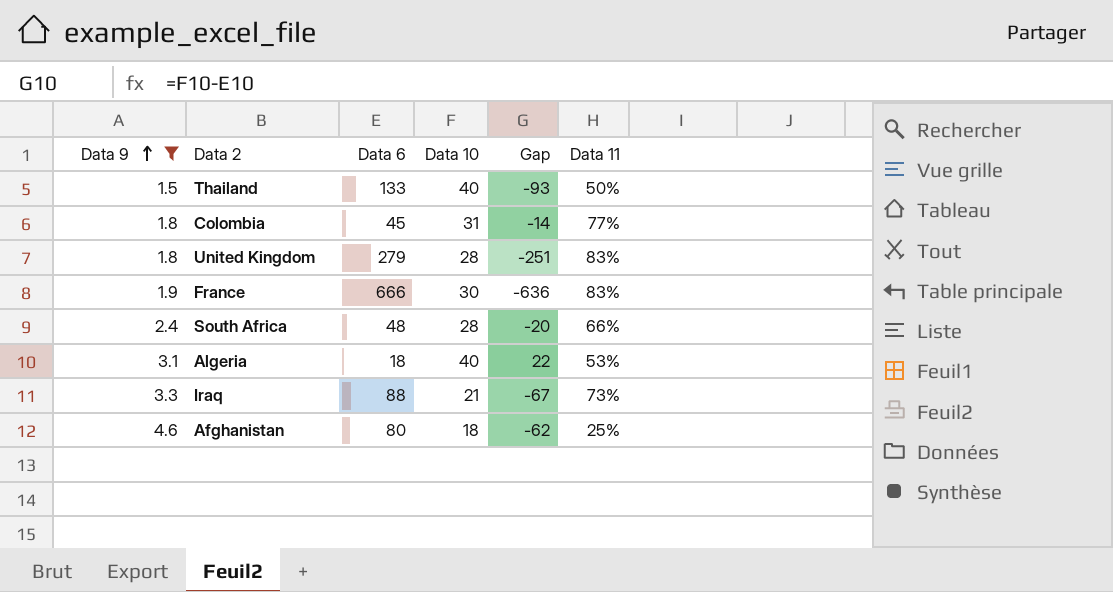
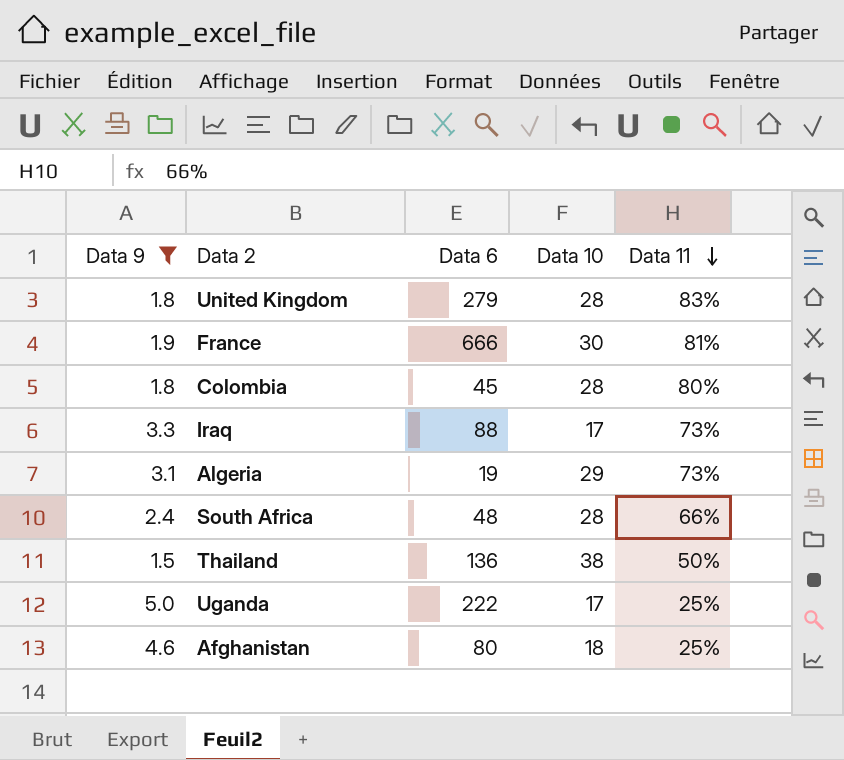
row order: Data 9 ascending -> Data 11 descending
column Gap | formula: [Data 10] - [Data 6] -> none
France | Data 11: 83% -> 81%
Colombia | Data 10: 31 -> 28
Colombia | Data 11: 77% -> 80%
Iraq | Data 10: 21 -> 17
Algeria | Data 6: 18 -> 19
Algeria | Data 10: 40 -> 29
Algeria | Data 11: 53% -> 73%
Thailand | Data 6: 133 -> 136
Thailand | Data 10: 40 -> 38
row Uganda: none -> 5.0 | 222 | 17 | 25%

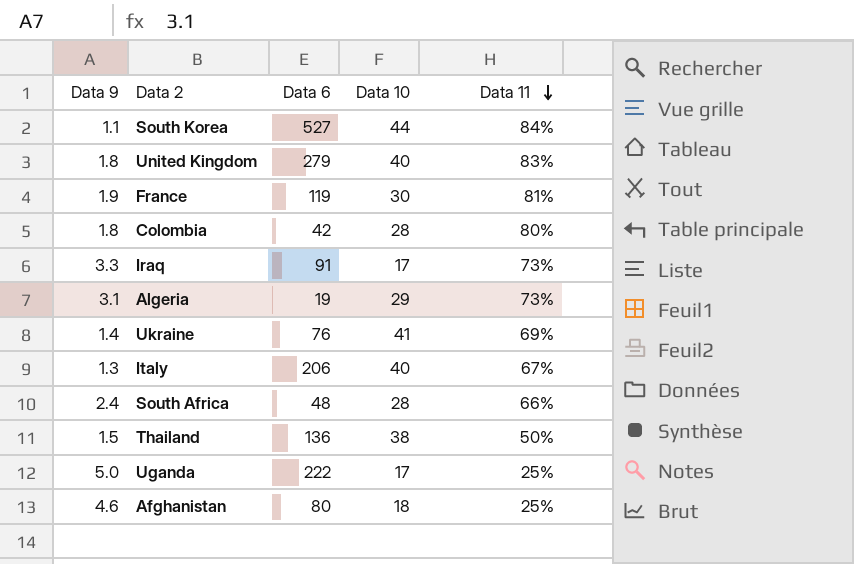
filter: Data 9 >= 1.5 -> none
United Kingdom | Data 10: 28 -> 40
France | Data 6: 666 -> 119
Colombia | Data 6: 45 -> 42
Iraq | Data 6: 88 -> 91

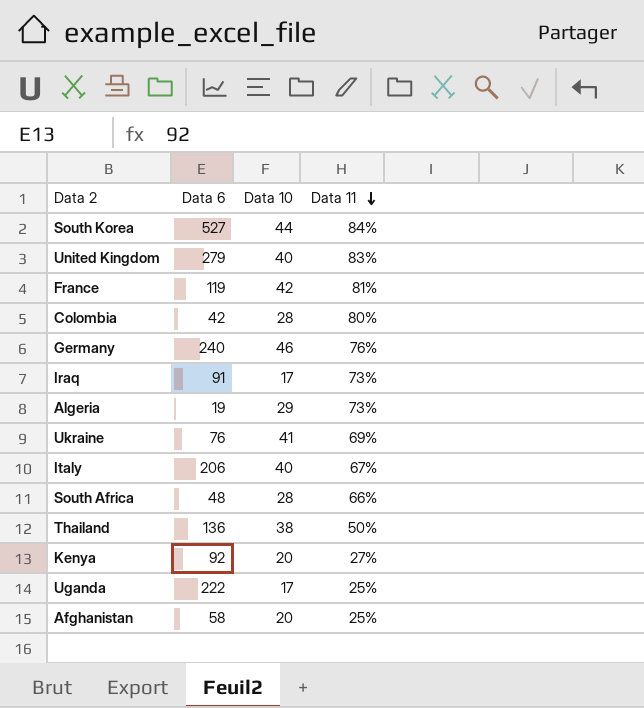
column Data 9 | position: 1 -> none
France | Data 10: 30 -> 42
row Germany: none -> 240 | 46 | 76%
row Kenya: none -> 92 | 20 | 27%
Afghanistan | Data 6: 80 -> 58
Afghanistan | Data 10: 18 -> 20

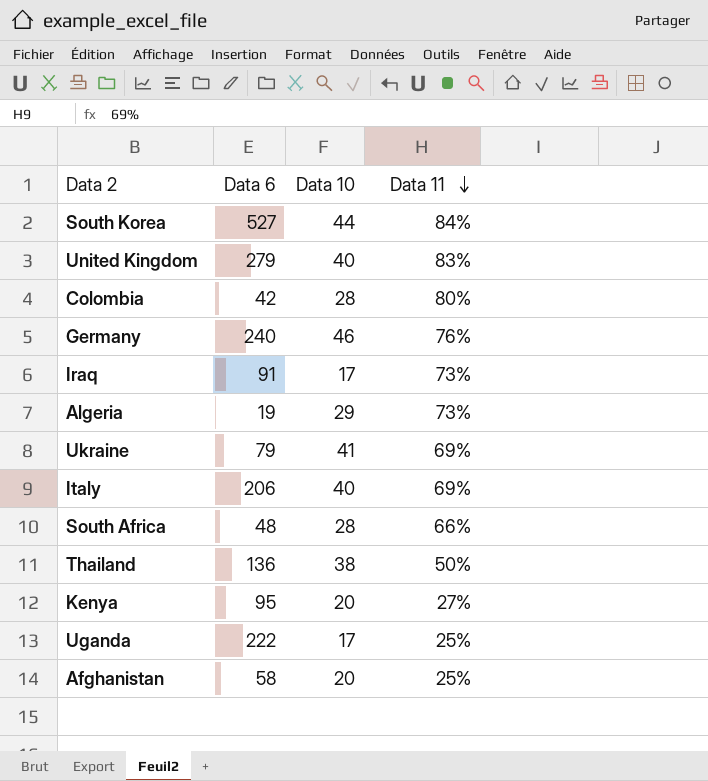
row France: 119 | 42 | 81% -> none
Ukraine | Data 6: 76 -> 79
Italy | Data 11: 67% -> 69%
Kenya | Data 6: 92 -> 95

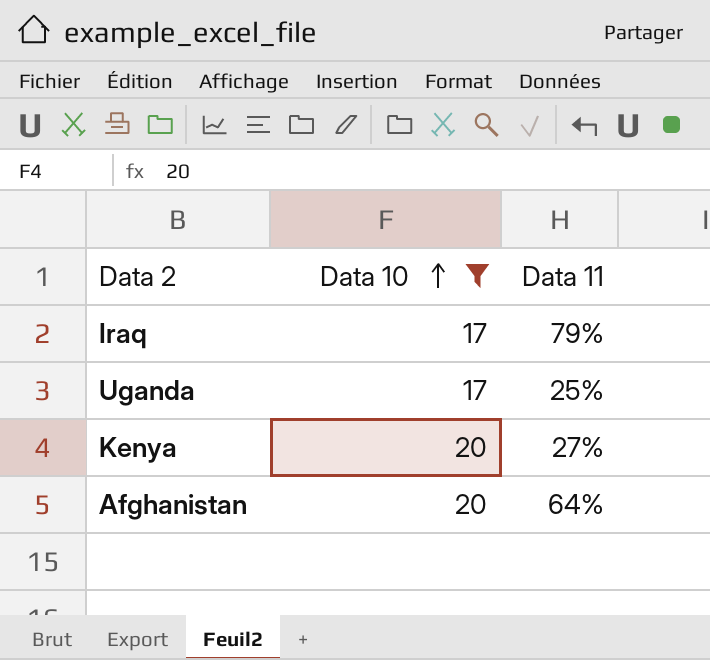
filter: none -> Data 10 <= 20
row order: Data 11 descending -> Data 10 ascending
column Data 6 | position: 2 -> none
Iraq | Data 11: 73% -> 79%
Afghanistan | Data 11: 25% -> 64%

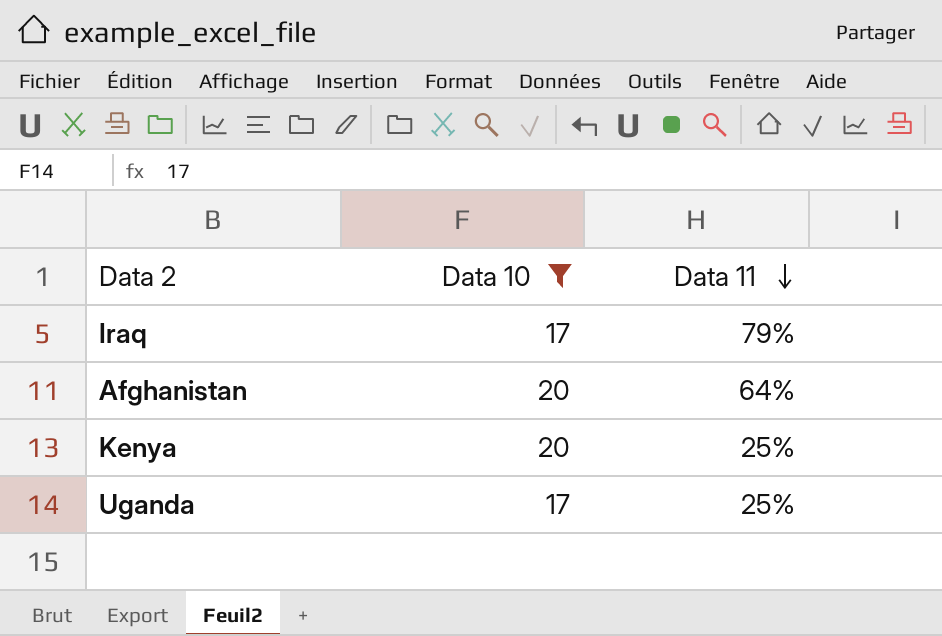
row order: Data 10 ascending -> Data 11 descending
Kenya | Data 11: 27% -> 25%

